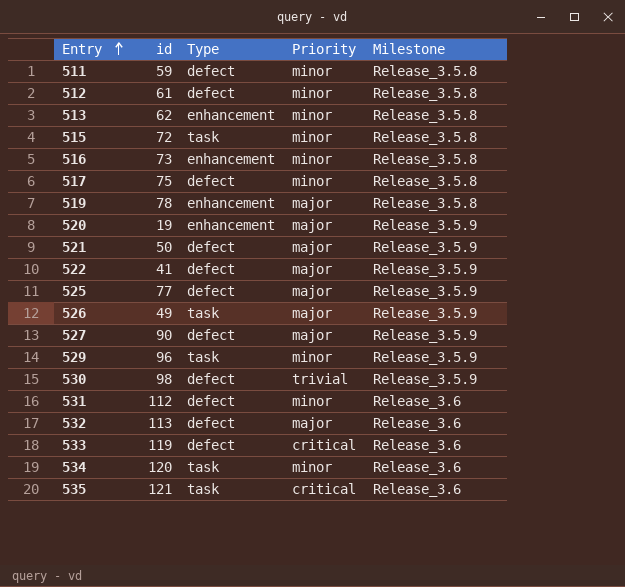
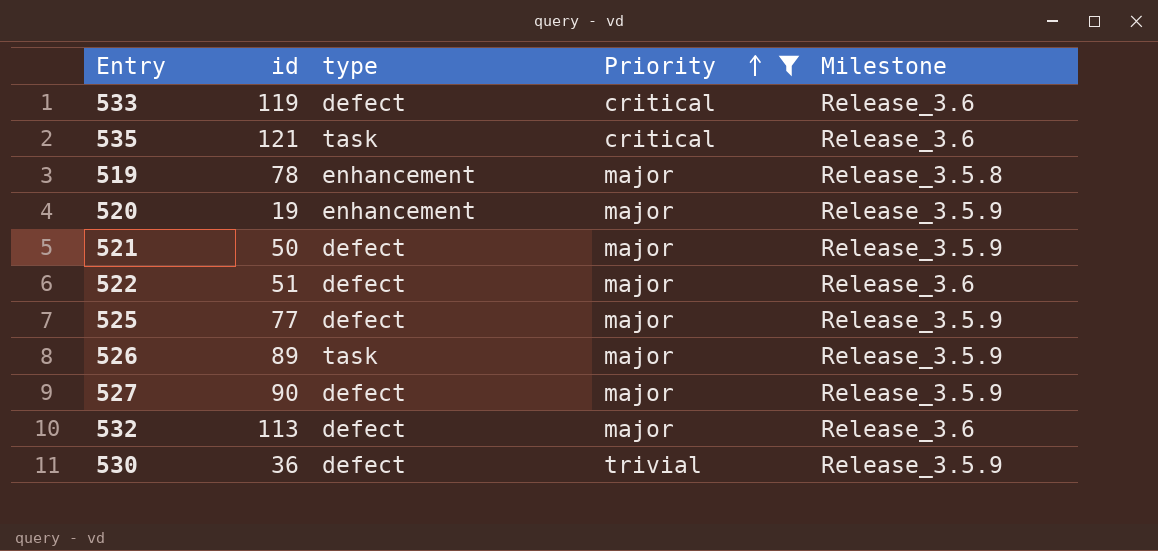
filter: none -> Priority != minor
row order: Entry ascending -> Priority ascending
column name: Type -> type
522 | id: 41 -> 51
522 | Milestone: Release_3.5.9 -> Release_3.6
526 | id: 49 -> 89
530 | id: 98 -> 36

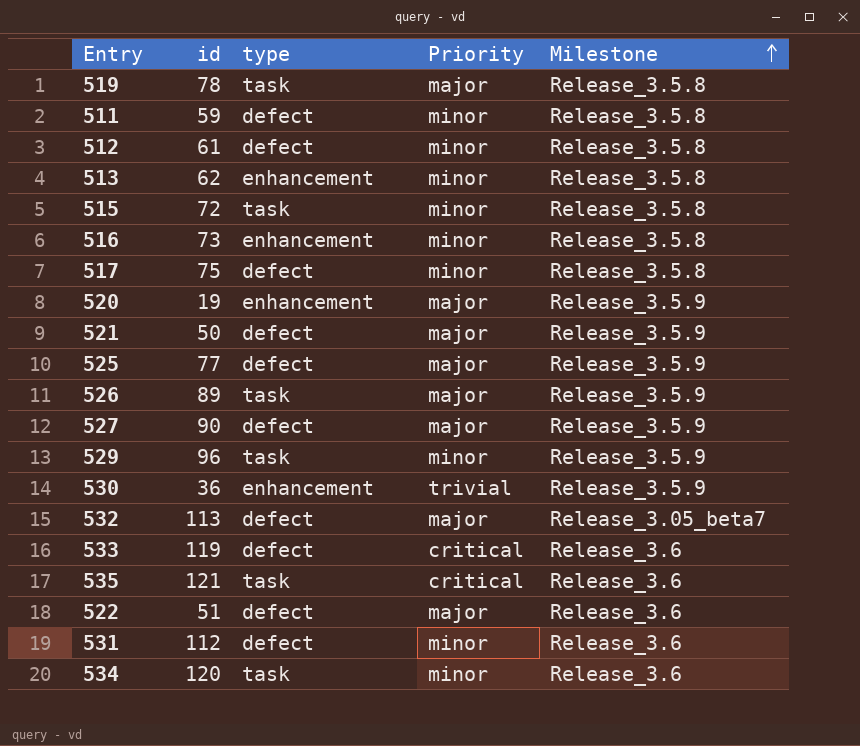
filter: Priority != minor -> none
row order: Priority ascending -> Milestone ascending
519 | type: enhancement -> task
530 | type: defect -> enhancement
532 | Milestone: Release_3.6 -> Release_3.05_beta7

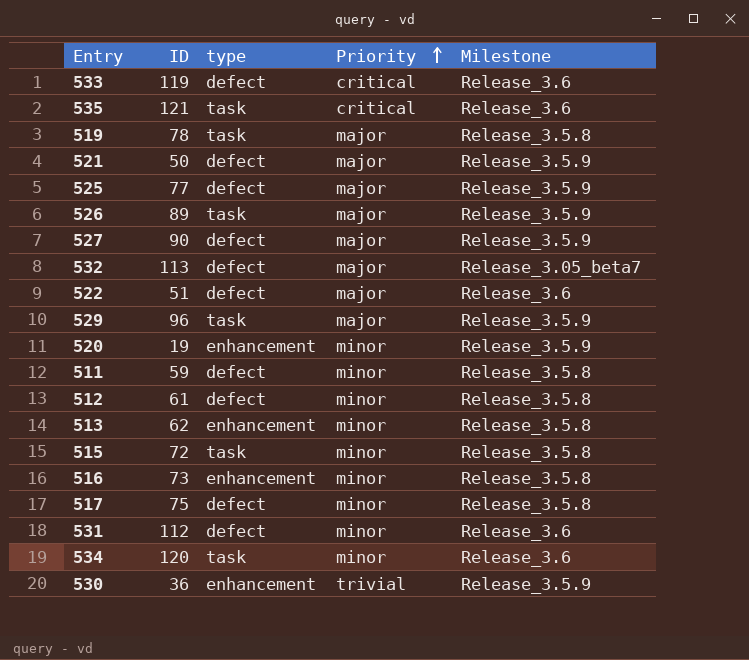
row order: Milestone ascending -> Priority ascending
column name: id -> ID
529 | Priority: minor -> major
520 | Priority: major -> minor

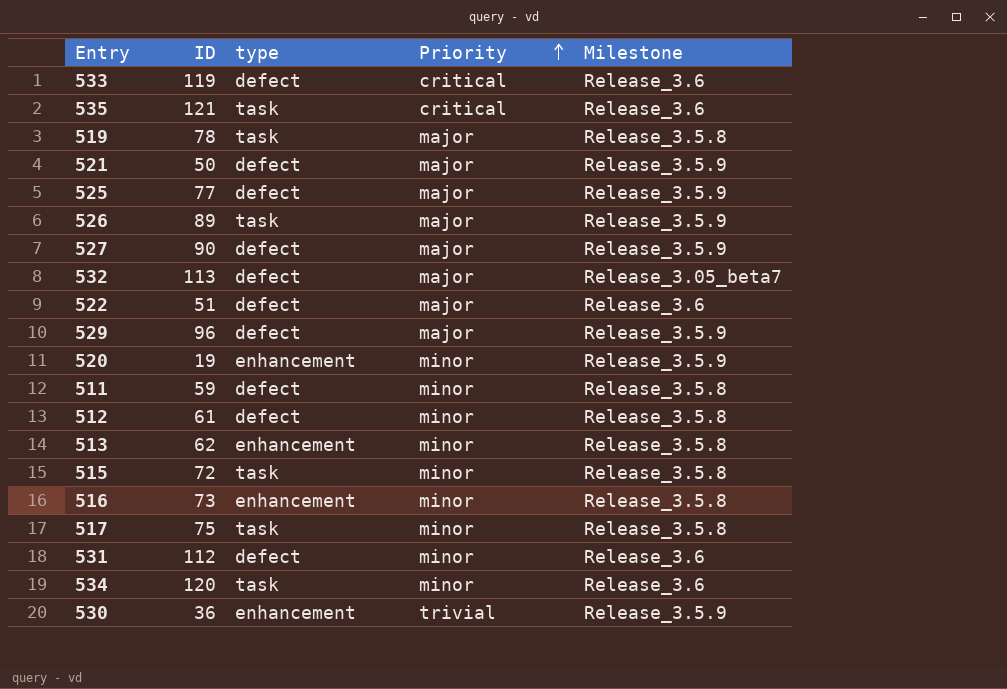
529 | type: task -> defect
517 | type: defect -> task

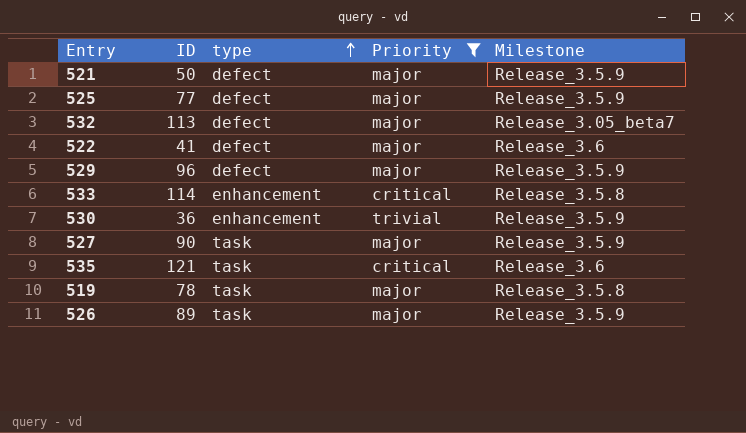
filter: none -> Priority != minor
row order: Priority ascending -> type ascending
522 | ID: 51 -> 41
533 | ID: 119 -> 114
533 | type: defect -> enhancement
533 | Milestone: Release_3.6 -> Release_3.5.8
527 | type: defect -> task

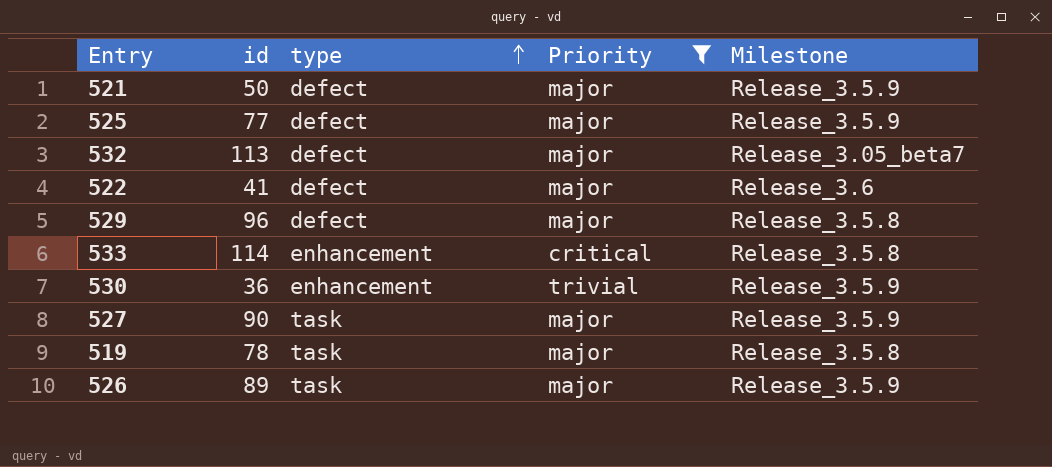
column name: ID -> id
row 535: 121 | task | critical | Release_3.6 -> none
529 | Milestone: Release_3.5.9 -> Release_3.5.8

